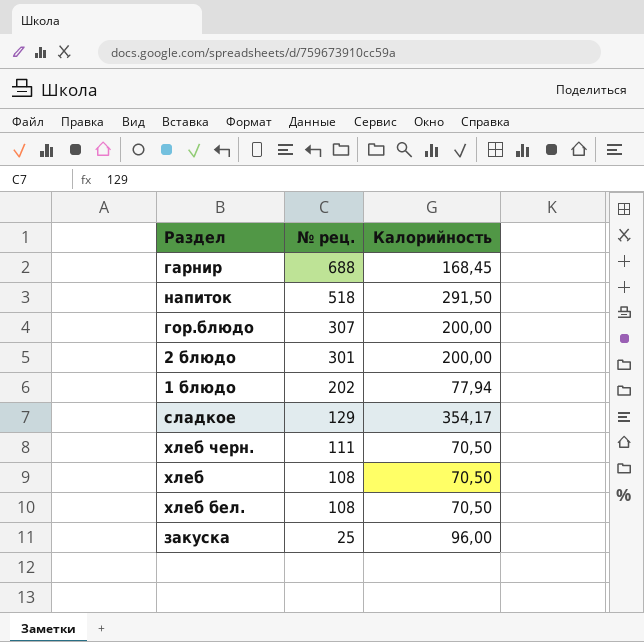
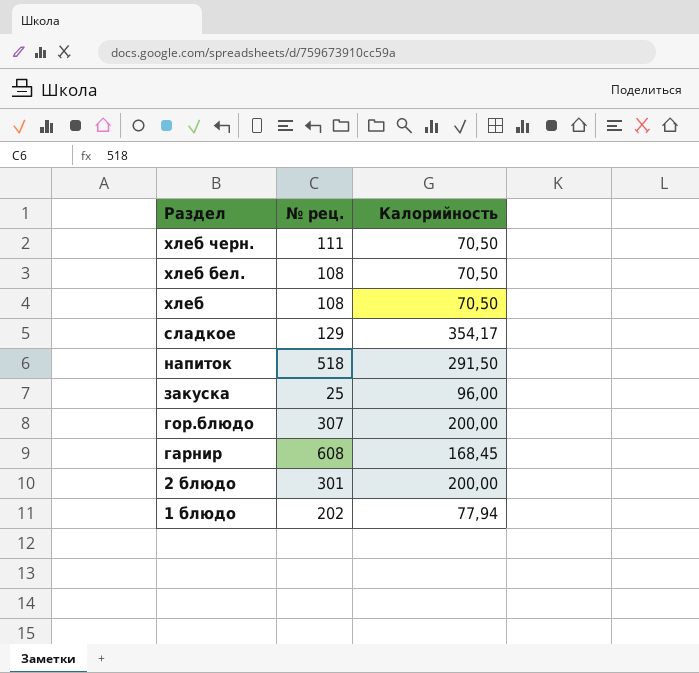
row order: № рец. descending -> Раздел descending
гарнир | № рец.: 688 -> 608

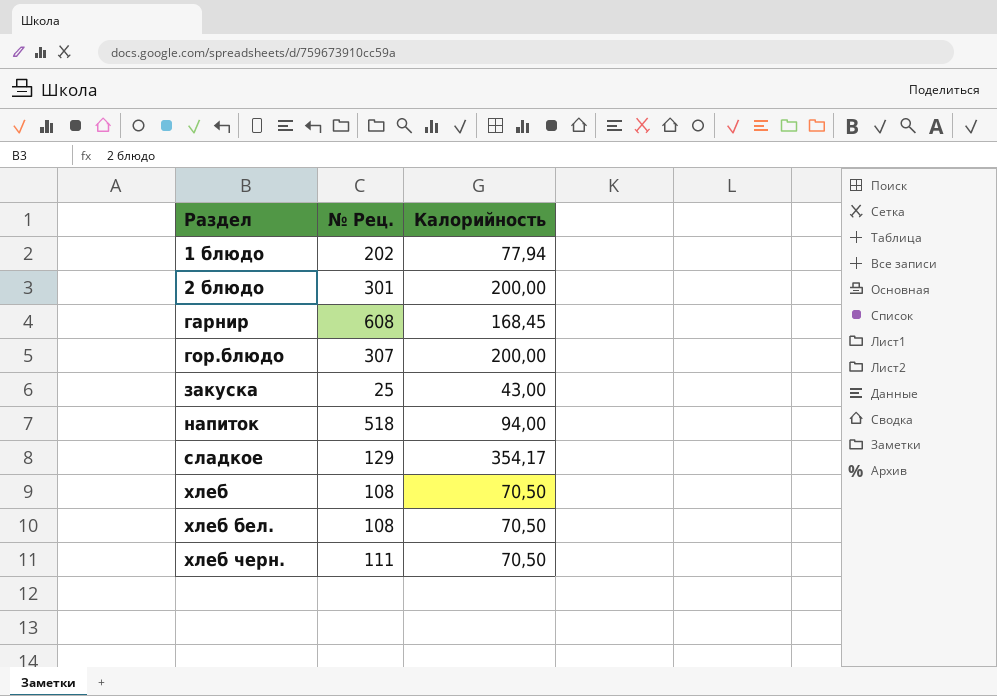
row order: Раздел descending -> Раздел ascending
column name: № рец. -> № Рец.
закуска | Калорийность: 96,00 -> 43,00
напиток | Калорийность: 291,50 -> 94,00

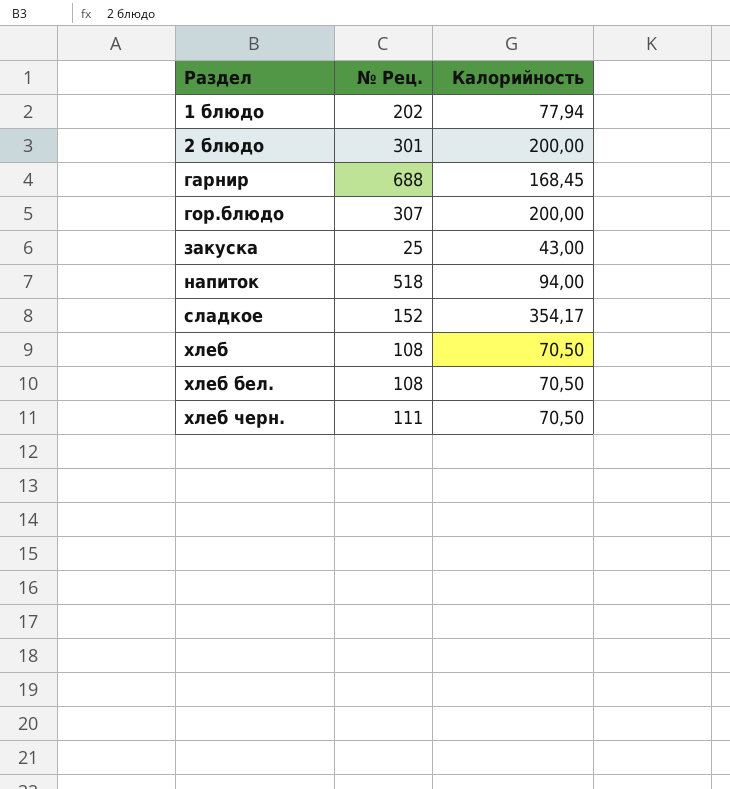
гарнир | № Рец.: 608 -> 688
сладкое | № Рец.: 129 -> 152

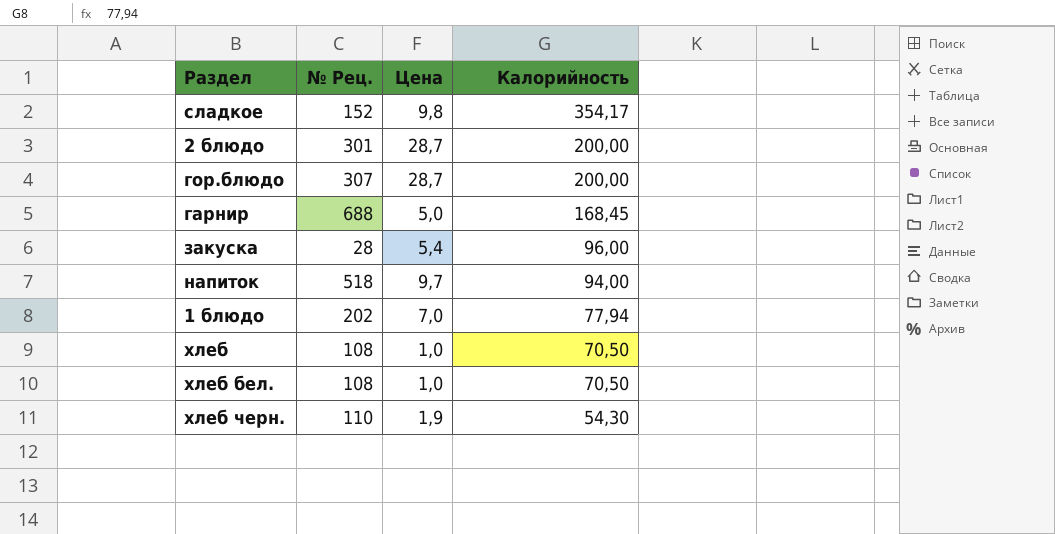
row order: Раздел ascending -> Калорийность descending
column Цена | position: none -> 3
закуска | № Рец.: 25 -> 28
закуска | Калорийность: 43,00 -> 96,00
хлеб черн. | № Рец.: 111 -> 110
хлеб черн. | Калорийность: 70,50 -> 54,30

